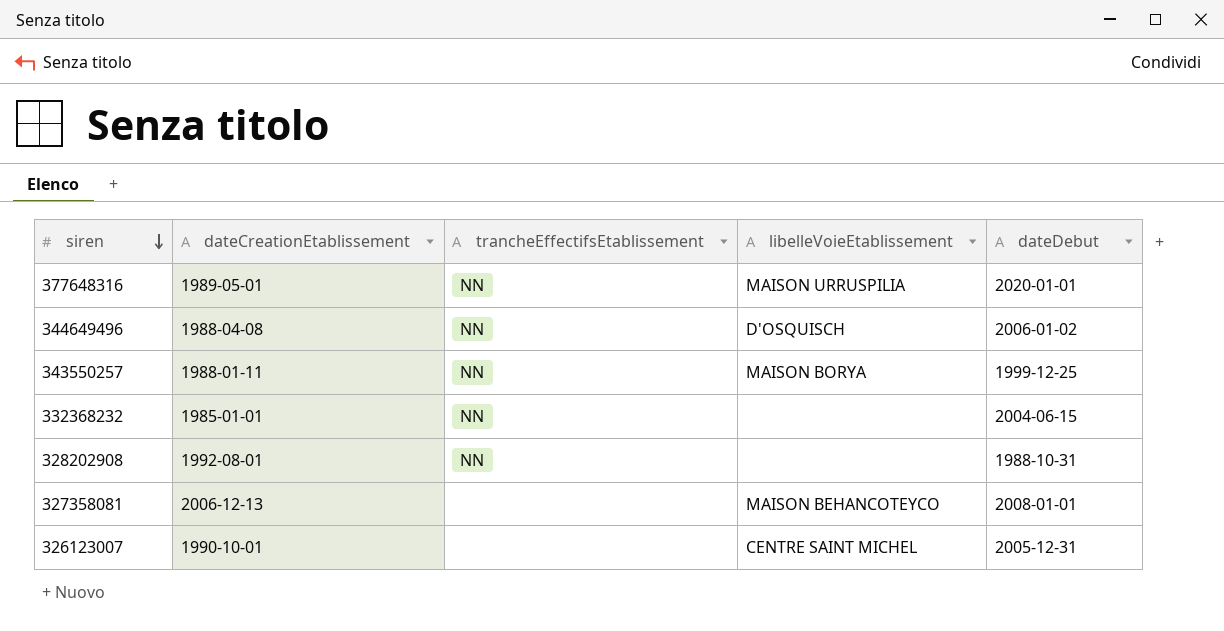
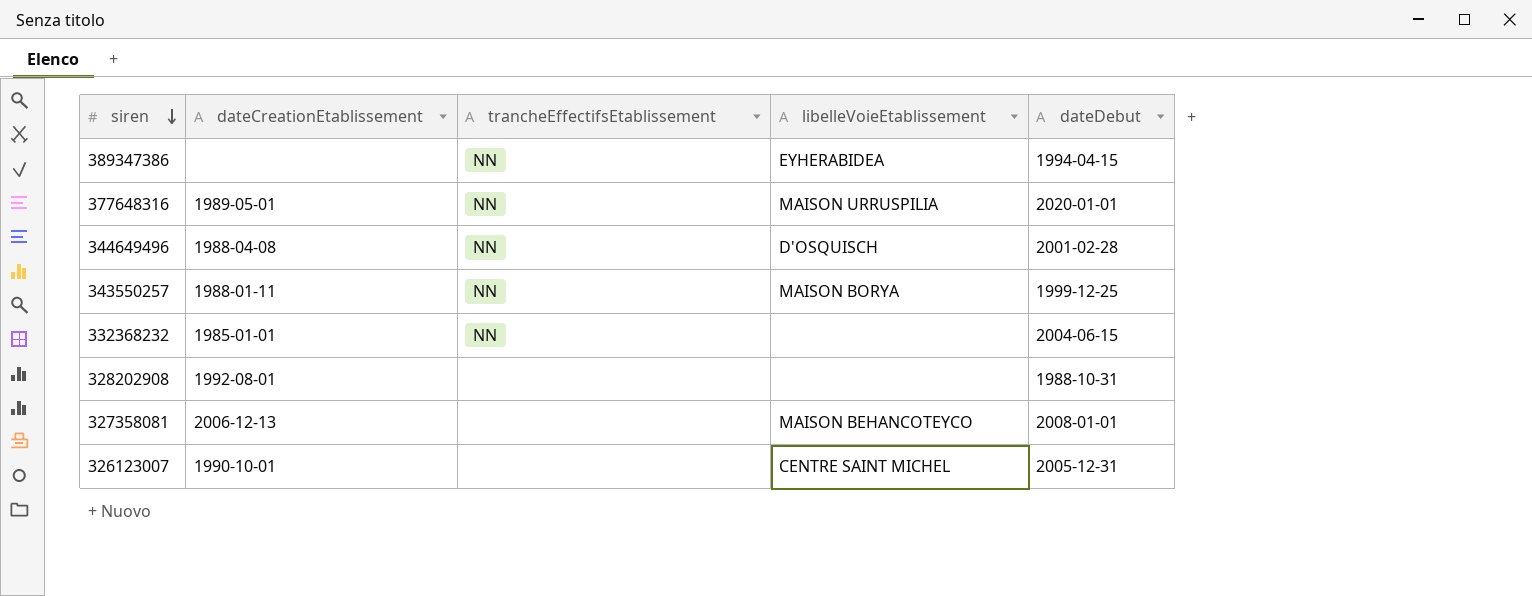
row 389347386: none -> none | NN | EYHERABIDEA | 1994-04-15
344649496 | dateDebut: 2006-01-02 -> 2001-02-28
328202908 | trancheEffectifsEtablissement: NN -> none

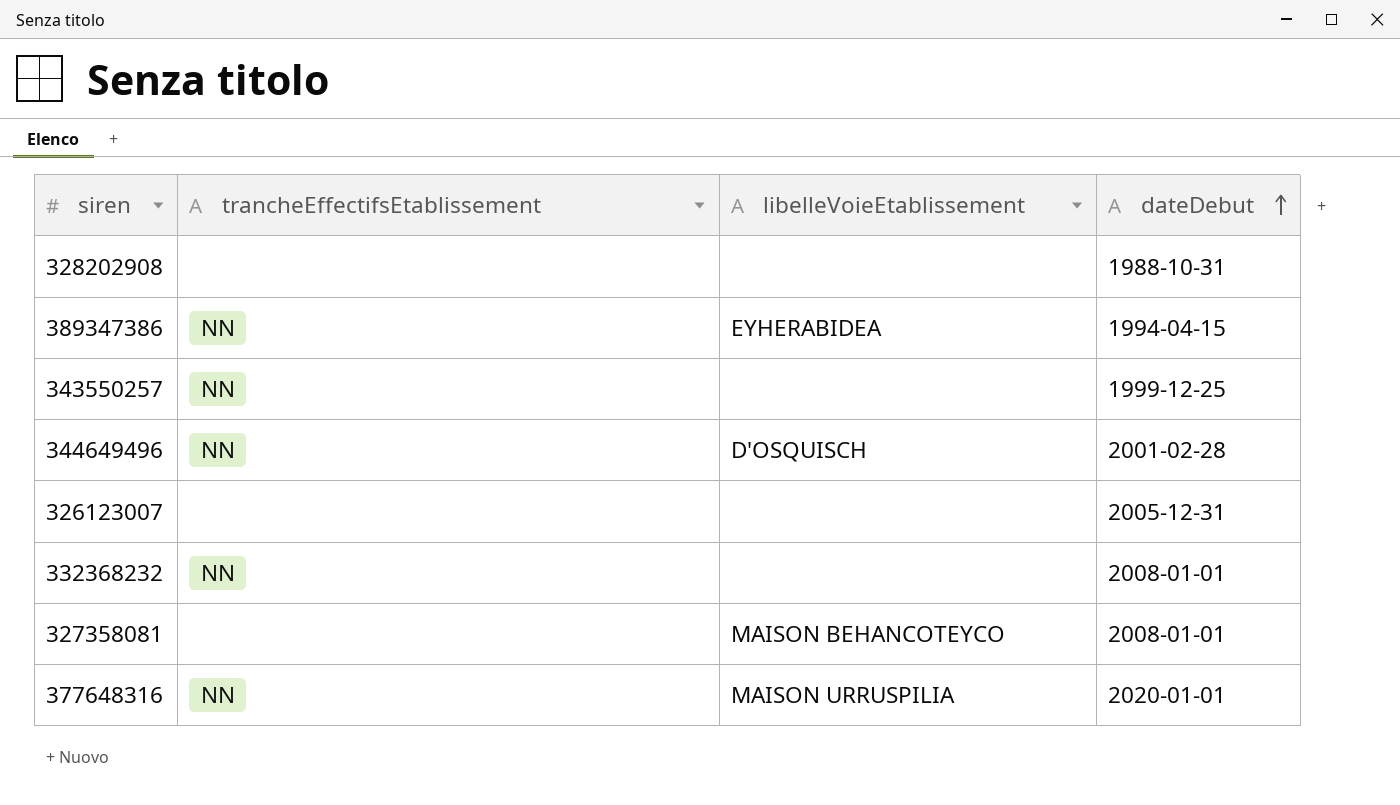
row order: siren descending -> dateDebut ascending
column dateCreationEtablissement | position: 2 -> none
343550257 | libelleVoieEtablissement: MAISON BORYA -> none
326123007 | libelleVoieEtablissement: CENTRE SAINT MICHEL -> none
332368232 | dateDebut: 2004-06-15 -> 2008-01-01

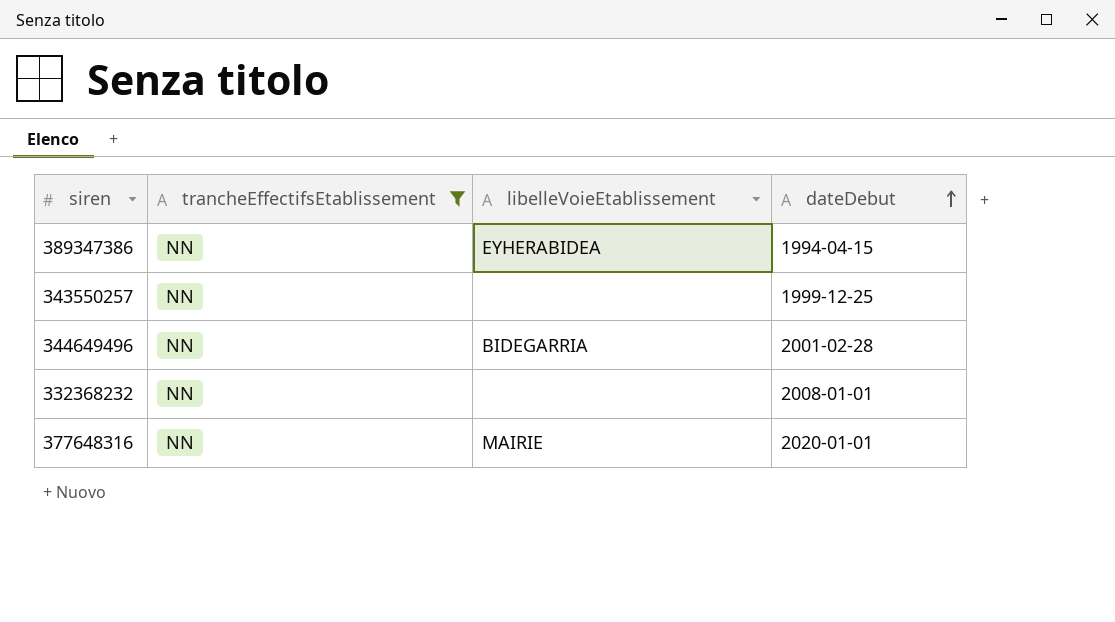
filter: none -> trancheEffectifsEtablissement = NN
344649496 | libelleVoieEtablissement: D'OSQUISCH -> BIDEGARRIA
377648316 | libelleVoieEtablissement: MAISON URRUSPILIA -> MAIRIE

